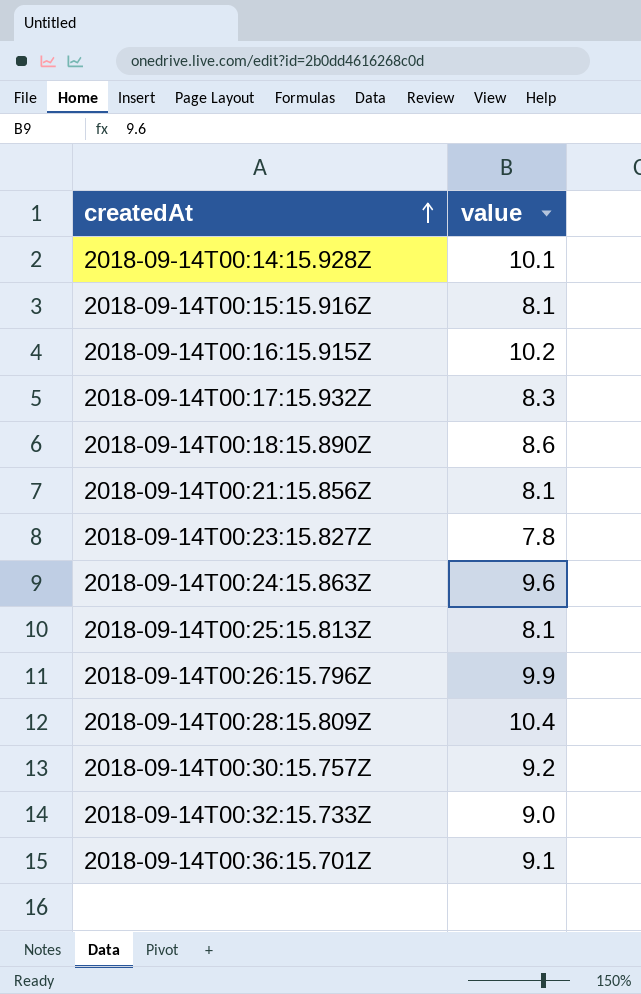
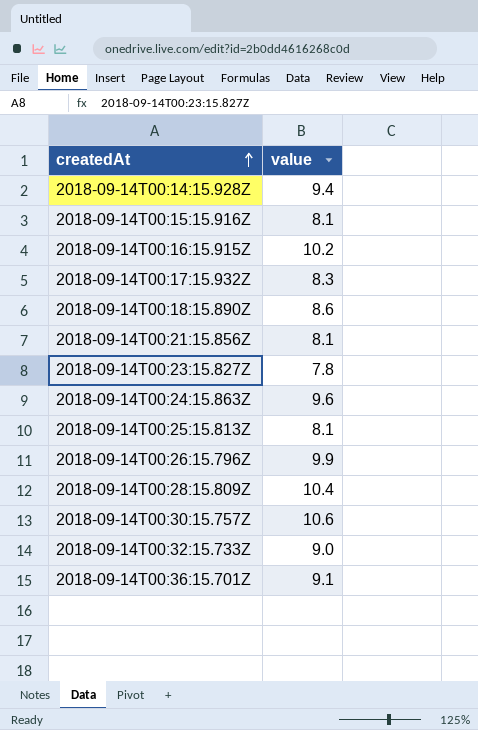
2018-09-14T00:14:15.928Z | value: 10.1 -> 9.4
2018-09-14T00:30:15.757Z | value: 9.2 -> 10.6

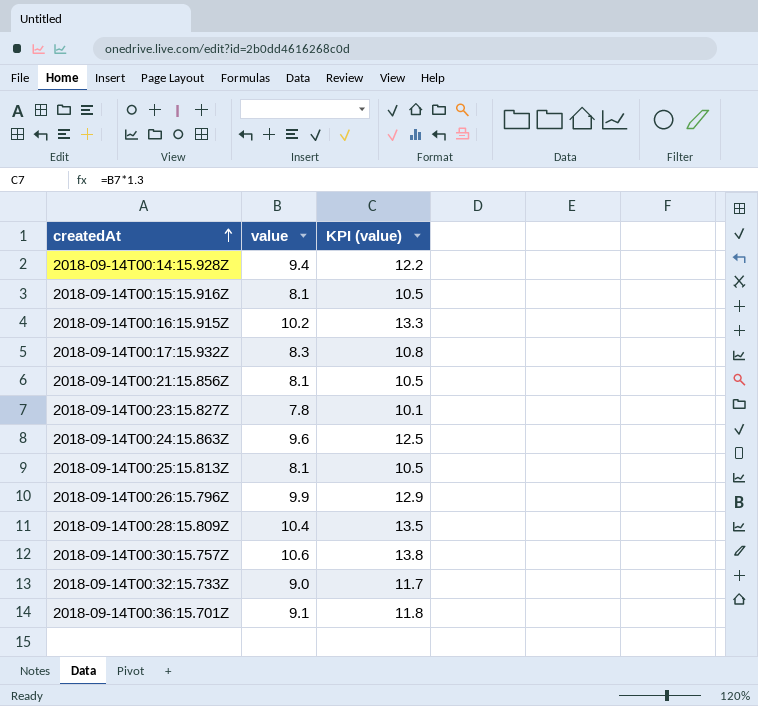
column KPI (value) | formula: none -> [value] * 1.3
row 2018-09-14T00:18:15.890Z: 8.6 -> none

